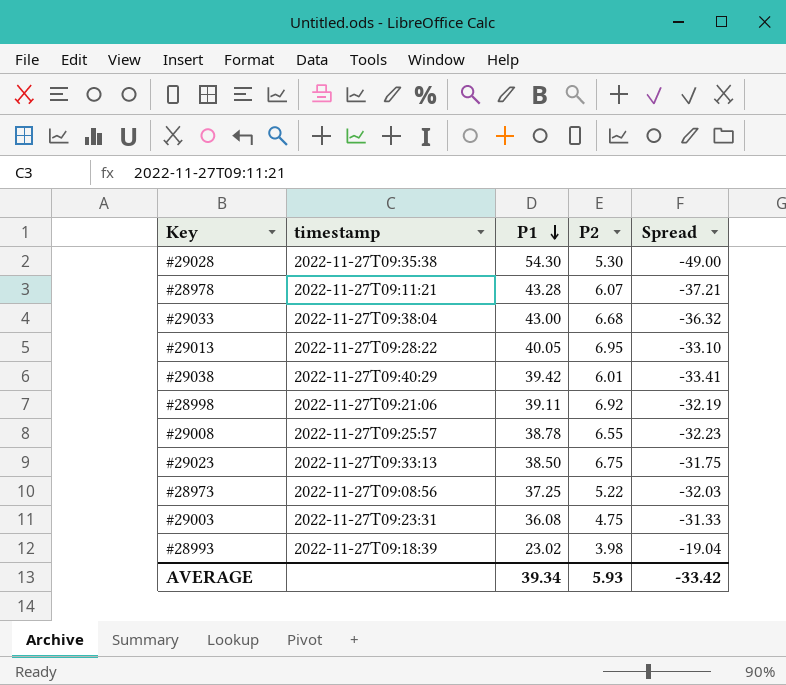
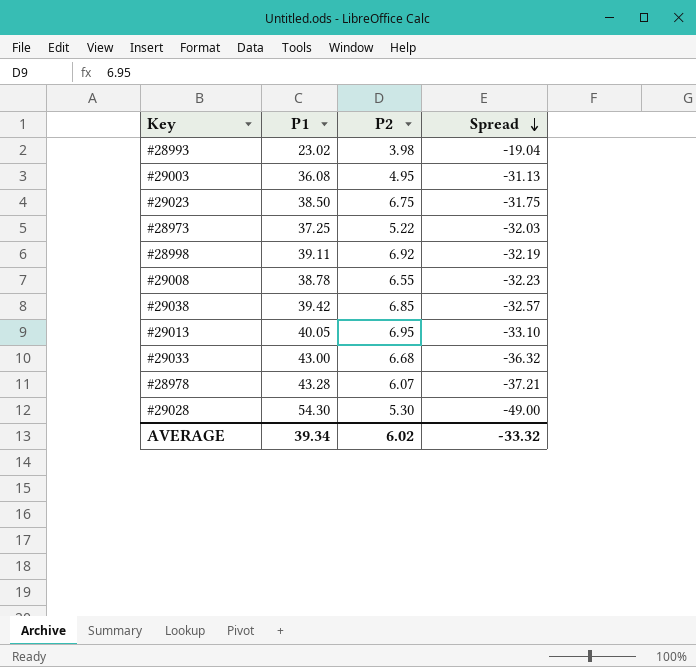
row order: P1 descending -> Spread descending
column timestamp | position: 2 -> none
#29003 | P2: 4.75 -> 4.95
#29003 | Spread: -31.33 -> -31.13
#29038 | P2: 6.01 -> 6.85
#29038 | Spread: -33.41 -> -32.57
AVERAGE | P2: 5.93 -> 6.02
AVERAGE | Spread: -33.42 -> -33.32

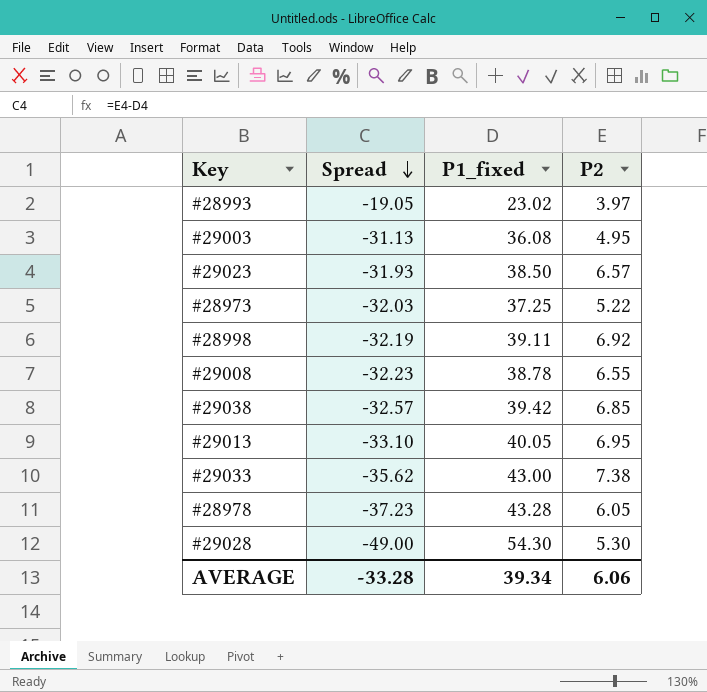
column Spread | position: 4 -> 2
column name: P1 -> P1_fixed
#28993 | Spread: -19.04 -> -19.05
#28993 | P2: 3.98 -> 3.97
#29023 | Spread: -31.75 -> -31.93
#29023 | P2: 6.75 -> 6.57
#29033 | Spread: -36.32 -> -35.62
#29033 | P2: 6.68 -> 7.38
#28978 | Spread: -37.21 -> -37.23
#28978 | P2: 6.07 -> 6.05
AVERAGE | Spread: -33.32 -> -33.28
AVERAGE | P2: 6.02 -> 6.06

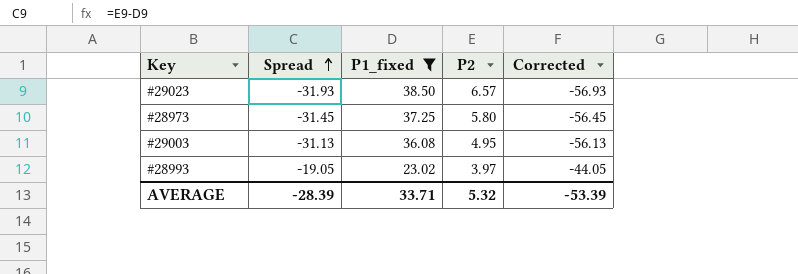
filter: none -> P1_fixed <= 38.50
row order: Spread descending -> Spread ascending
column Corrected | formula: none -> [Spread] - 25
#28973 | Spread: -32.03 -> -31.45
#28973 | P2: 5.22 -> 5.80
AVERAGE | Spread: -33.28 -> -28.39
AVERAGE | P1_fixed: 39.34 -> 33.71
AVERAGE | P2: 6.06 -> 5.32

